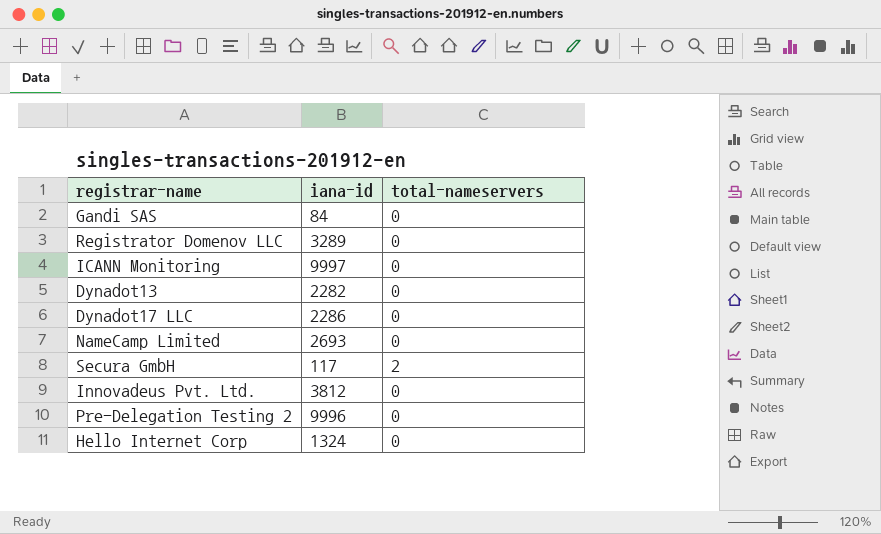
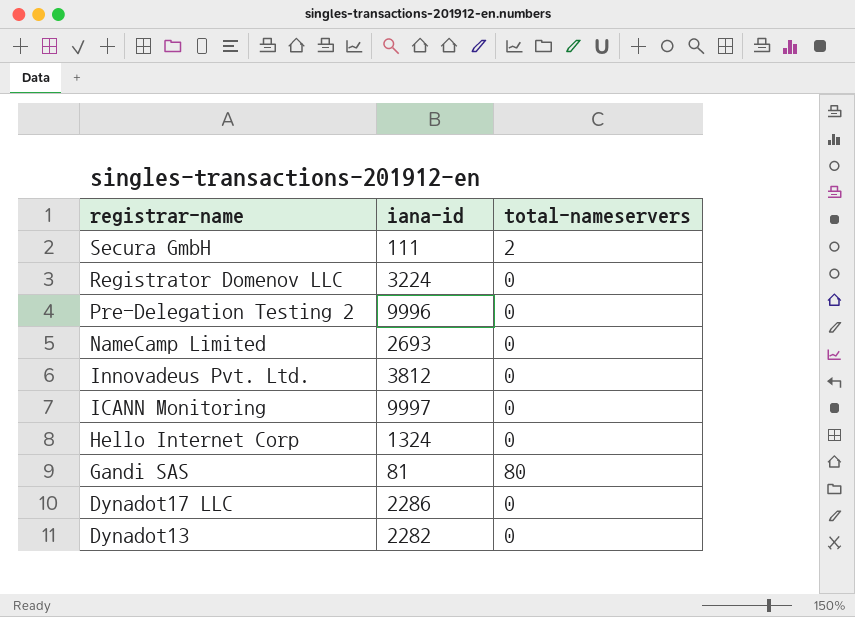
row order: none -> registrar-name descending
Secura GmbH | iana-id: 117 -> 111
Registrator Domenov LLC | iana-id: 3289 -> 3224
Gandi SAS | iana-id: 84 -> 81
Gandi SAS | total-nameservers: 0 -> 80

